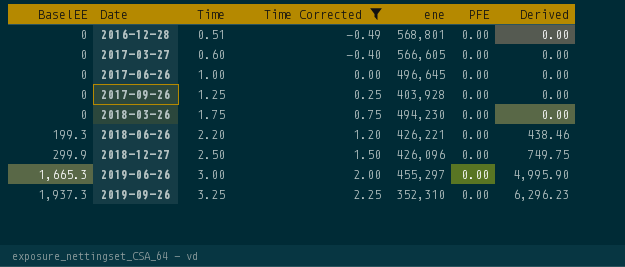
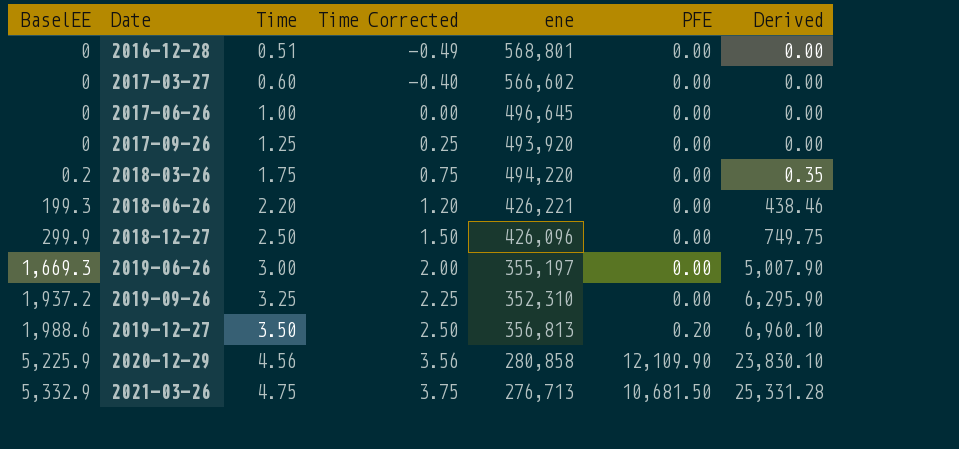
filter: Time Corrected <= 2.25 -> none
2017-03-27 | ene: 566,605 -> 566,602
2017-09-26 | ene: 403,928 -> 493,920
2018-03-26 | BaselEE: 0 -> 0.2
2018-03-26 | ene: 494,230 -> 494,220
2018-03-26 | Derived: 0.00 -> 0.35
2019-06-26 | BaselEE: 1,665.3 -> 1,669.3
2019-06-26 | ene: 455,297 -> 355,197
2019-06-26 | Derived: 4,995.90 -> 5,007.90
2019-09-26 | BaselEE: 1,937.3 -> 1,937.2
2019-09-26 | Derived: 6,296.23 -> 6,295.90

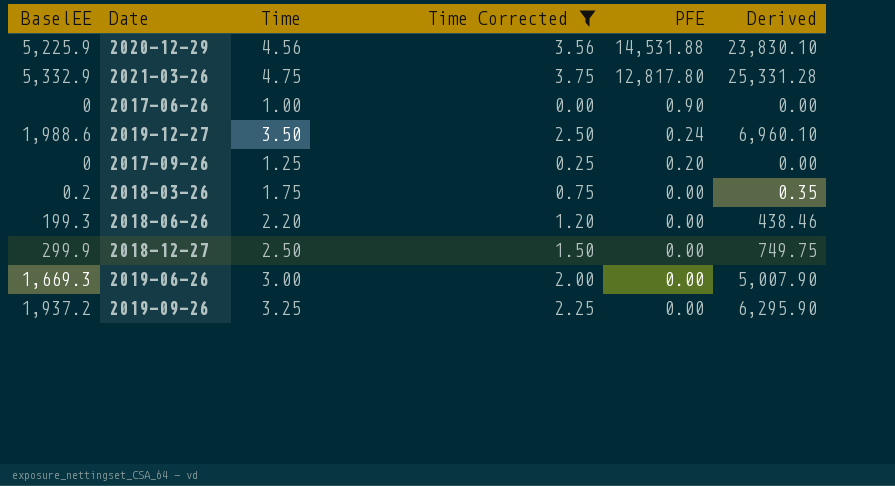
filter: none -> Time Corrected >= 0.00
row order: BaselEE ascending -> PFE descending
column ene | position: 5 -> none
2020-12-29 | PFE: 12,109.90 -> 14,531.88
2021-03-26 | PFE: 10,681.50 -> 12,817.80
2017-06-26 | PFE: 0.00 -> 0.90
2019-12-27 | PFE: 0.20 -> 0.24
2017-09-26 | PFE: 0.00 -> 0.20

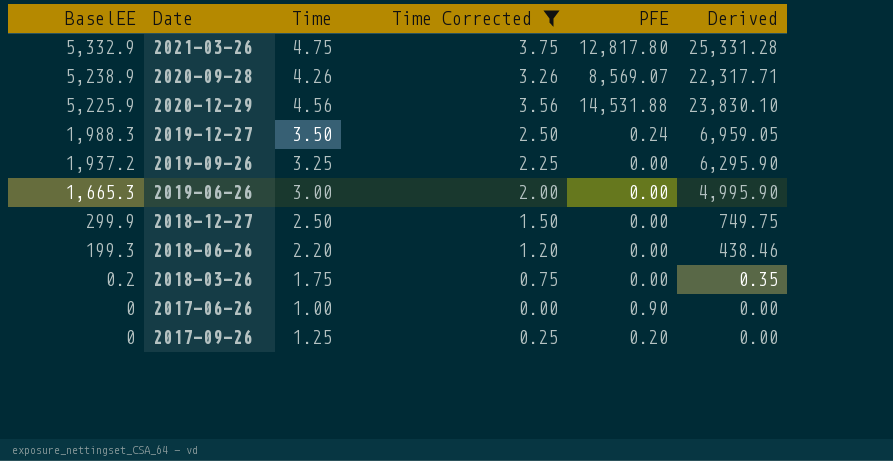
row order: PFE descending -> BaselEE descending
row 2020-09-28: none -> 5,238.9 | 4.26 | 3.26 | 8,569.07 | 22,317.71
2019-12-27 | BaselEE: 1,988.6 -> 1,988.3
2019-12-27 | Derived: 6,960.10 -> 6,959.05
2019-06-26 | BaselEE: 1,669.3 -> 1,665.3
2019-06-26 | Derived: 5,007.90 -> 4,995.90

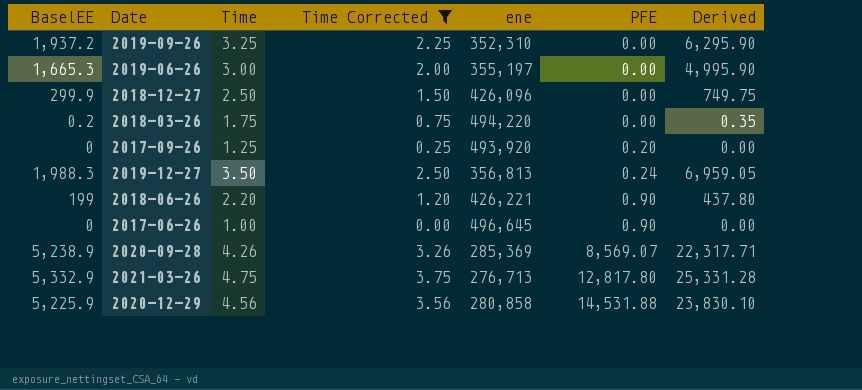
row order: BaselEE descending -> PFE ascending
column ene | position: none -> 5
2018-06-26 | BaselEE: 199.3 -> 199
2018-06-26 | PFE: 0.00 -> 0.90
2018-06-26 | Derived: 438.46 -> 437.80

